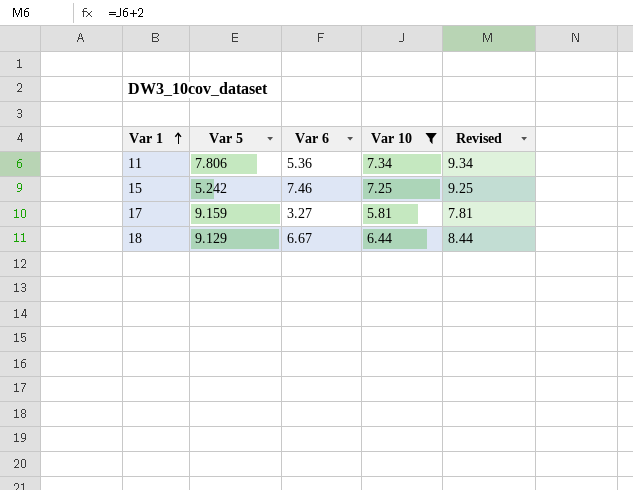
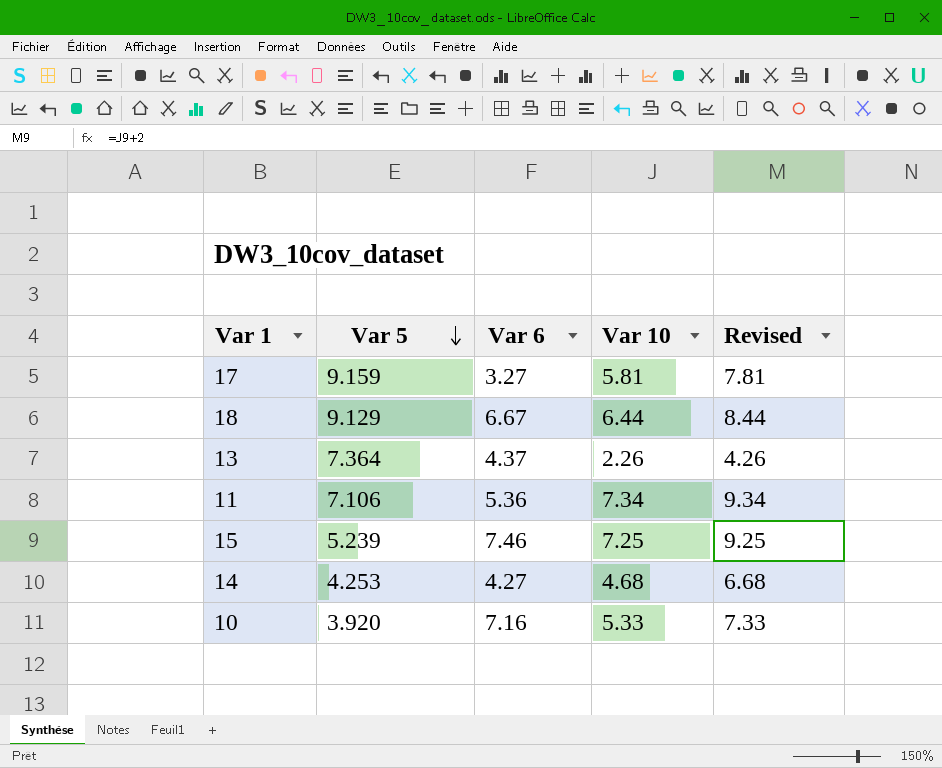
filter: Var 10 >= 5.81 -> none
row order: Var 1 ascending -> Var 5 descending
11 | Var 5: 7.806 -> 7.106
15 | Var 5: 5.242 -> 5.239

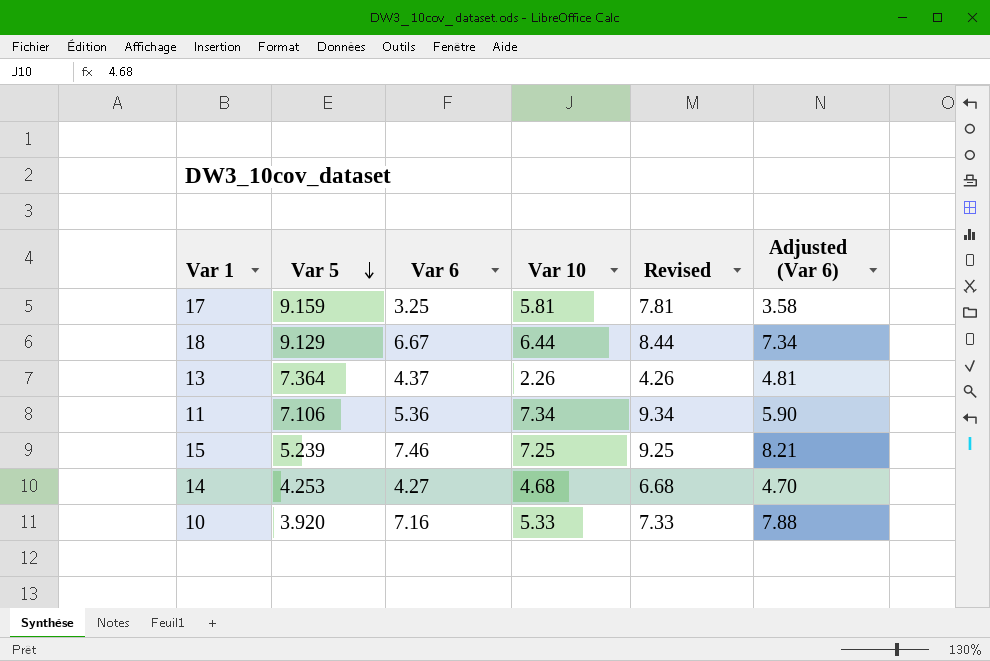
column Adjusted (Var 6) | formula: none -> [Var 6] * 1.1
17 | Var 6: 3.27 -> 3.25

